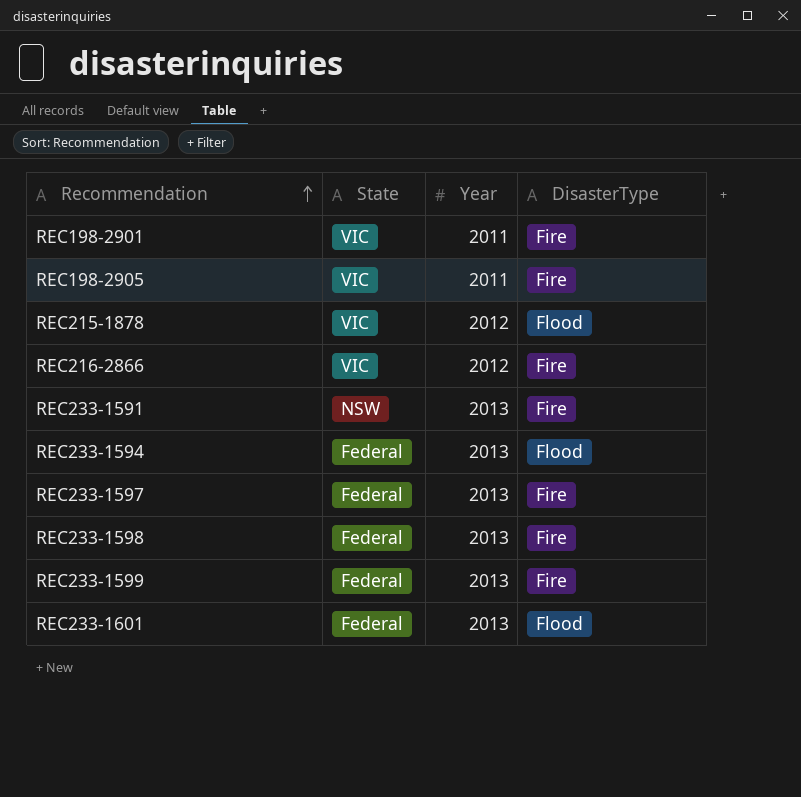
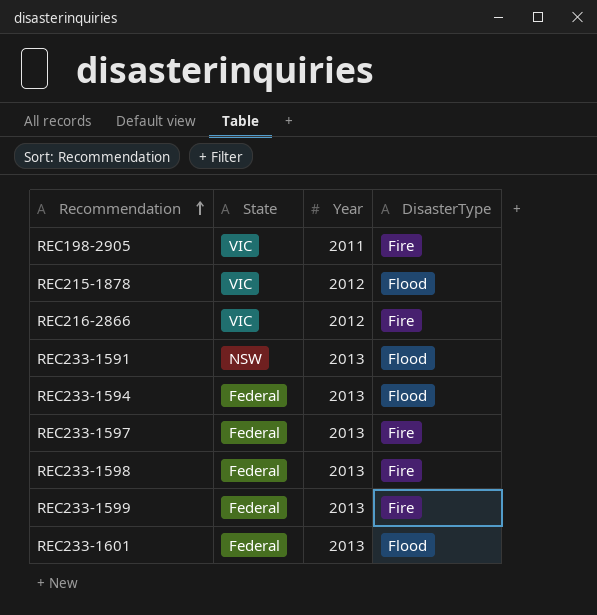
row REC198-2901: VIC | 2011 | Fire -> none
REC233-1591 | DisasterType: Fire -> Flood

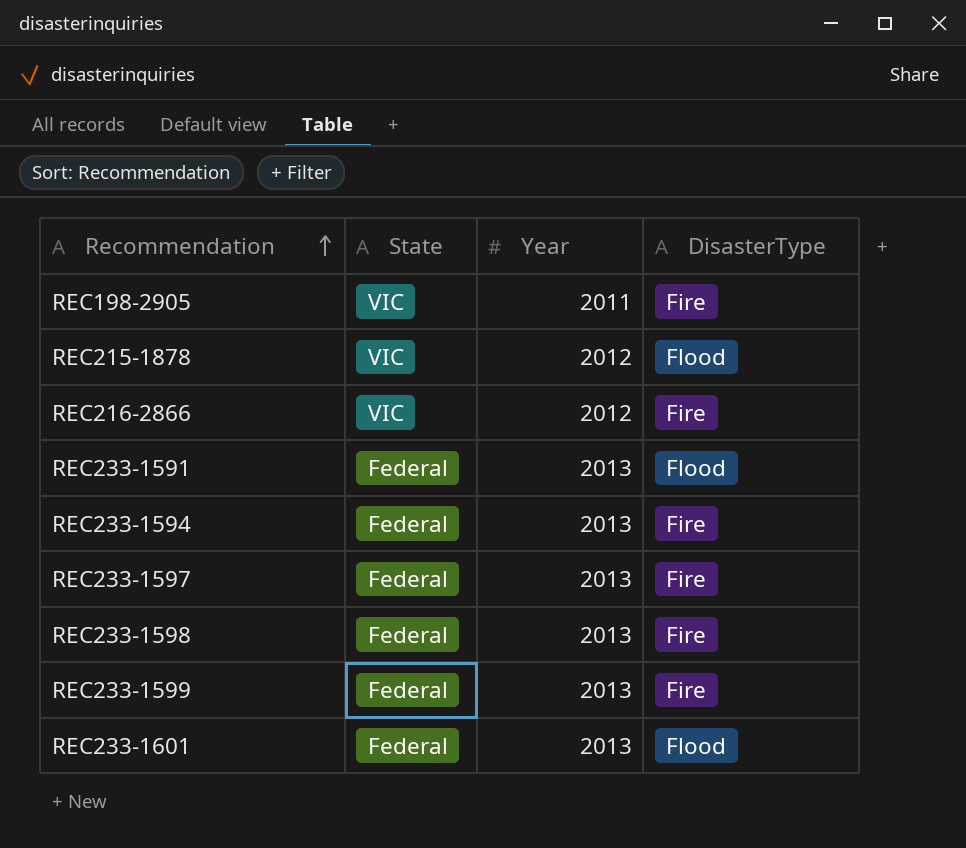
REC233-1591 | State: NSW -> Federal
REC233-1594 | DisasterType: Flood -> Fire

